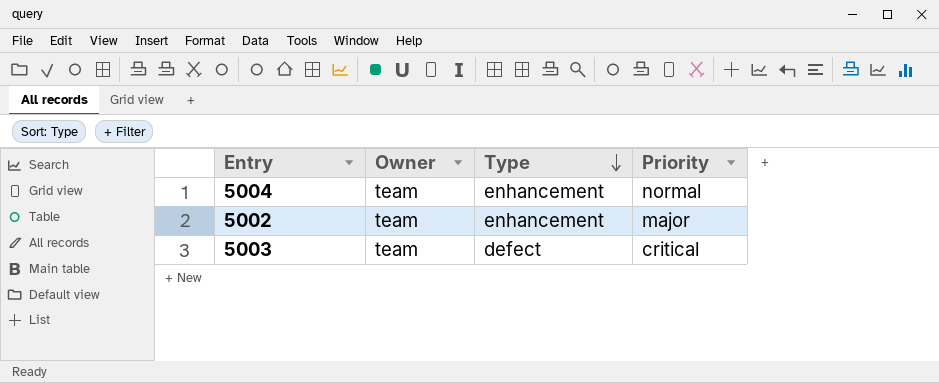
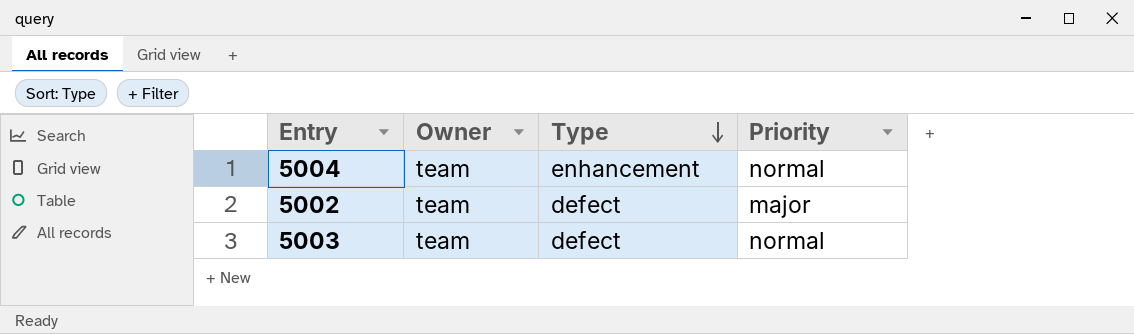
5002 | Type: enhancement -> defect
5003 | Priority: critical -> normal

